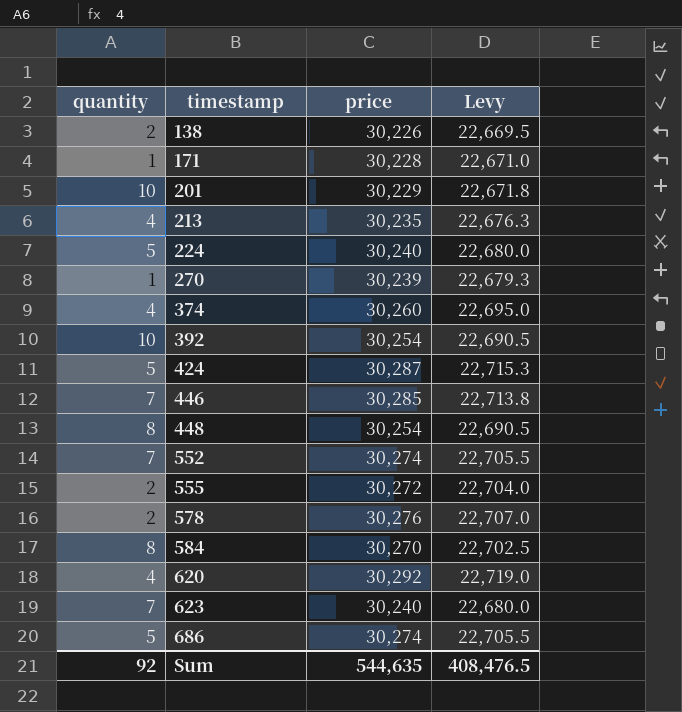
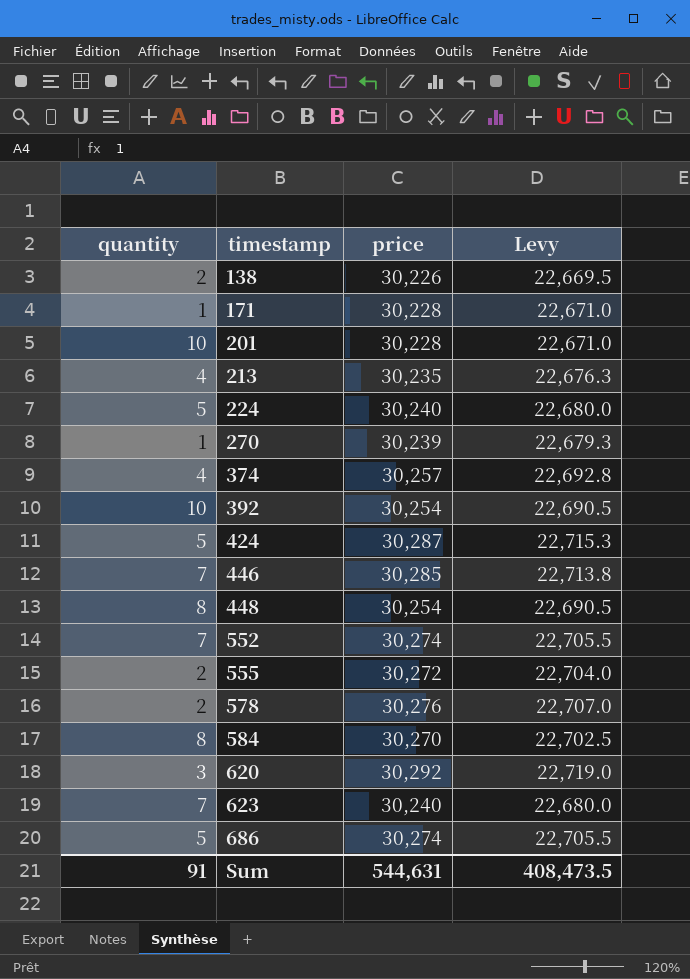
201 | price: 30,229 -> 30,228
201 | Levy: 22,671.8 -> 22,671.0
374 | price: 30,260 -> 30,257
374 | Levy: 22,695.0 -> 22,692.8
620 | quantity: 4 -> 3
Sum | quantity: 92 -> 91
Sum | price: 544,635 -> 544,631
Sum | Levy: 408,476.5 -> 408,473.5

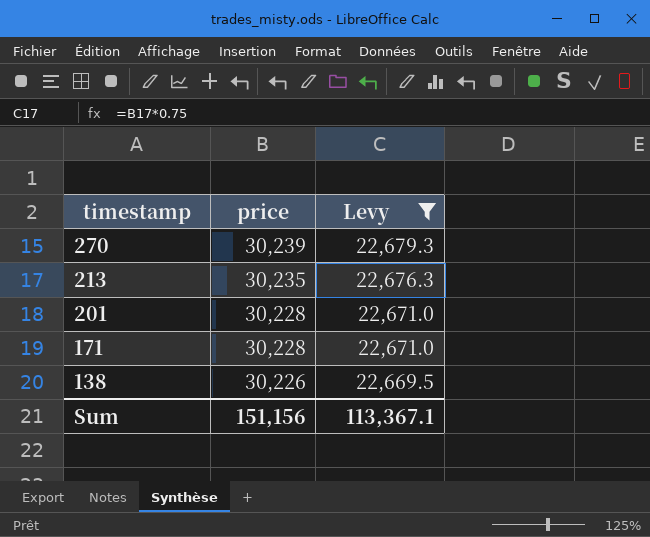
filter: none -> Levy <= 22,679.3
row order: timestamp ascending -> timestamp descending
column quantity | position: 1 -> none
Sum | price: 544,631 -> 151,156
Sum | Levy: 408,473.5 -> 113,367.1

